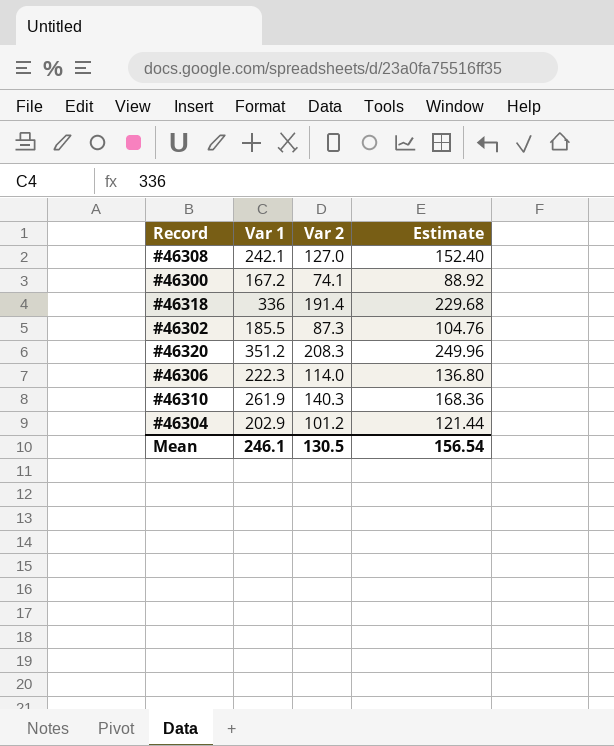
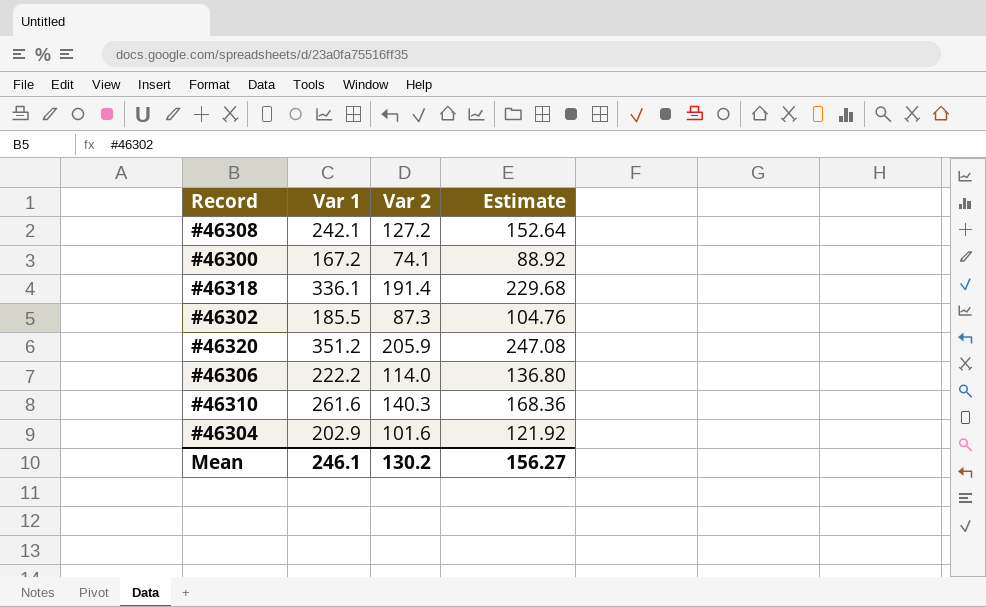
#46308 | Var 2: 127.0 -> 127.2
#46308 | Estimate: 152.40 -> 152.64
#46318 | Var 1: 336 -> 336.1
#46320 | Var 2: 208.3 -> 205.9
#46320 | Estimate: 249.96 -> 247.08
#46306 | Var 1: 222.3 -> 222.2
#46310 | Var 1: 261.9 -> 261.6
#46304 | Var 2: 101.2 -> 101.6
#46304 | Estimate: 121.44 -> 121.92
Mean | Var 2: 130.5 -> 130.2
Mean | Estimate: 156.54 -> 156.27

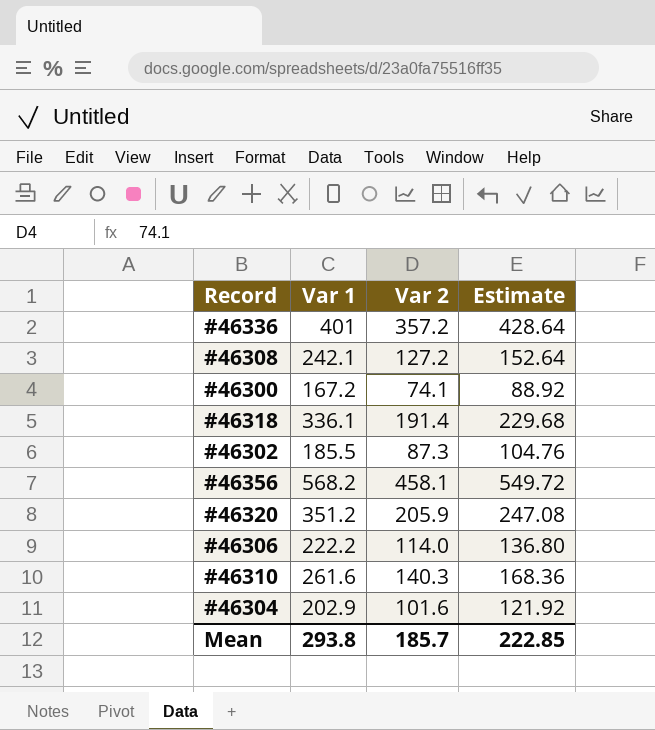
row #46336: none -> 401 | 357.2 | 428.64
row #46356: none -> 568.2 | 458.1 | 549.72
Mean | Var 1: 246.1 -> 293.8
Mean | Var 2: 130.2 -> 185.7
Mean | Estimate: 156.27 -> 222.85

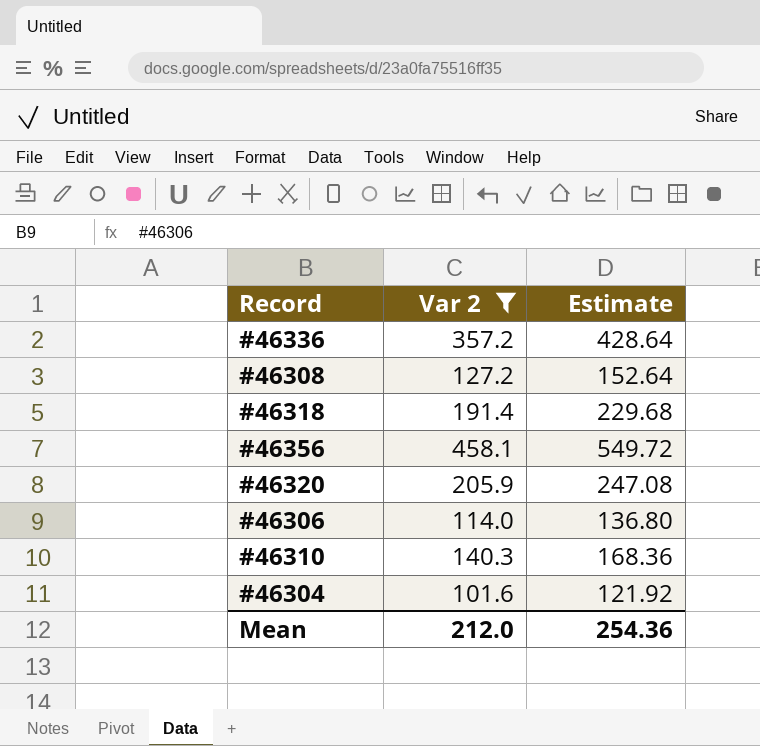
filter: none -> Var 2 >= 101.6
column Var 1 | position: 2 -> none
Mean | Var 2: 185.7 -> 212.0
Mean | Estimate: 222.85 -> 254.36

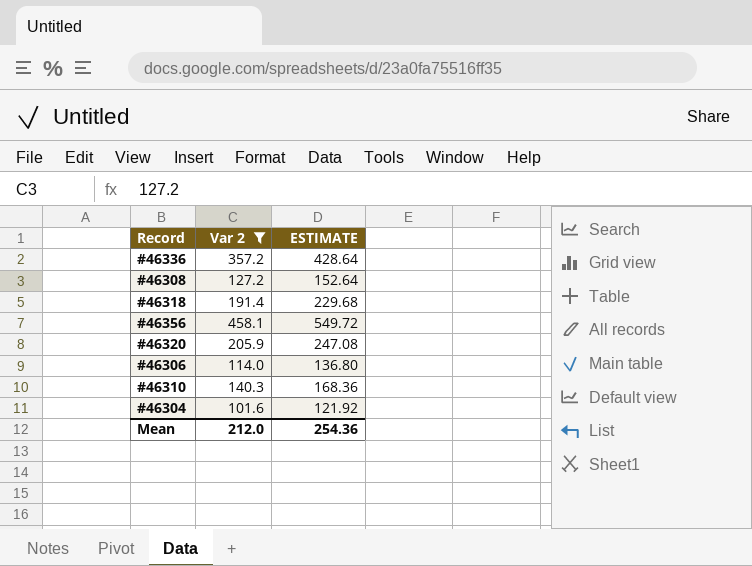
column name: Estimate -> ESTIMATE

